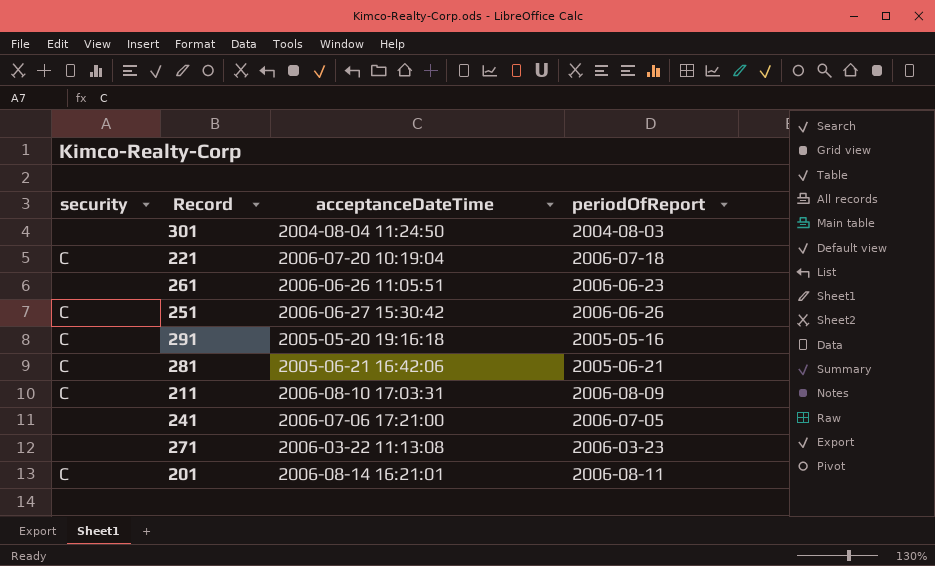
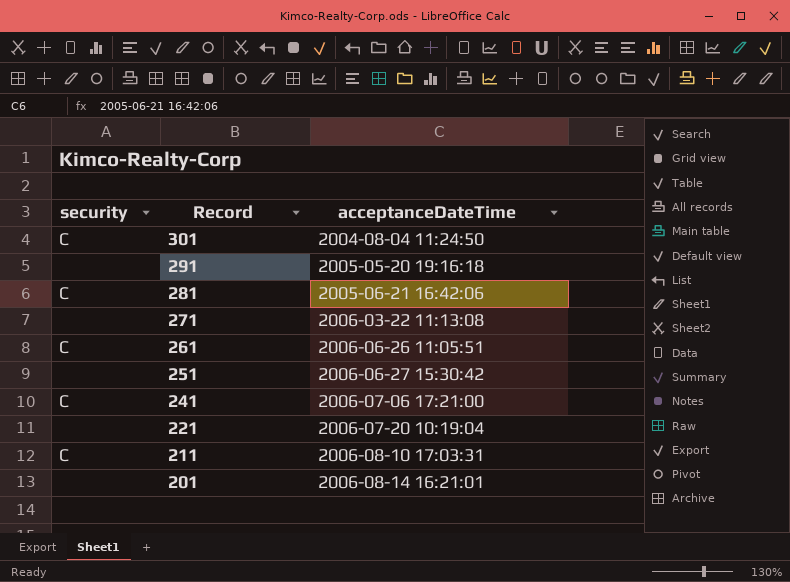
row order: none -> Record descending
column periodOfReport | position: 4 -> none
301 | security: none -> C
291 | security: C -> none
261 | security: none -> C
251 | security: C -> none
241 | security: none -> C
221 | security: C -> none
201 | security: C -> none

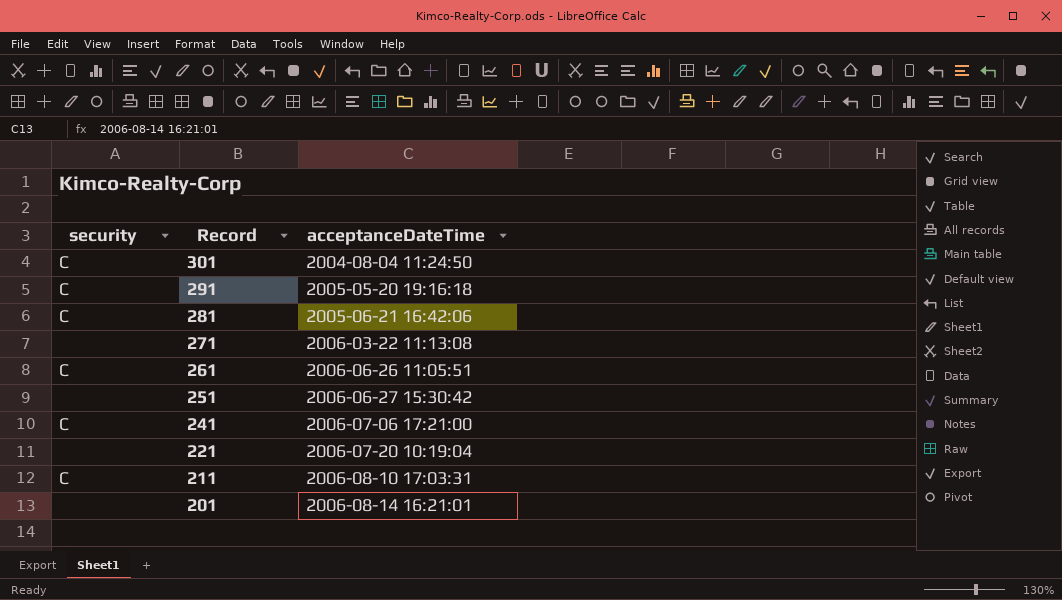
291 | security: none -> C

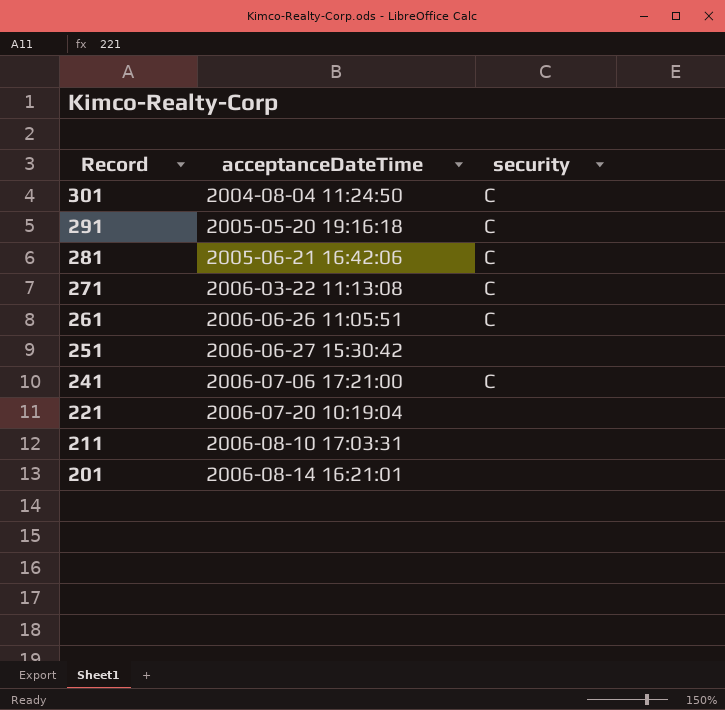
column security | position: 1 -> 3
271 | security: none -> C
211 | security: C -> none

